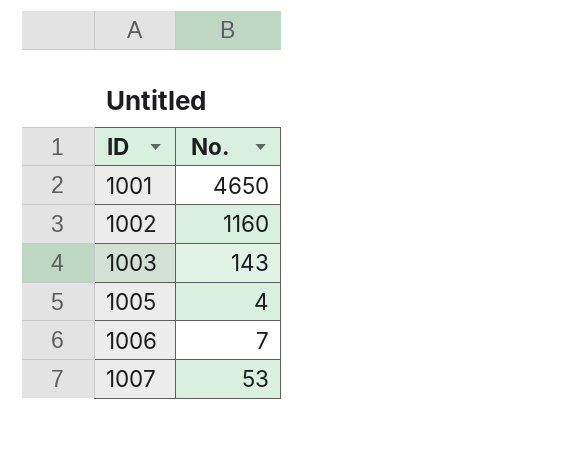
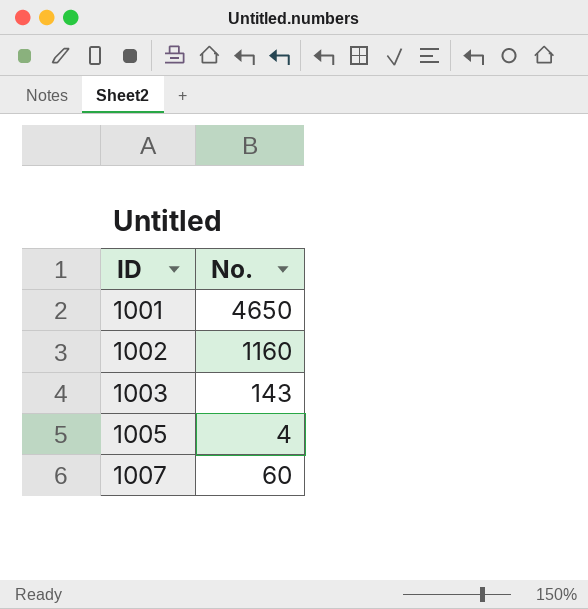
row 1006: 7 -> none
1007 | No.: 53 -> 60

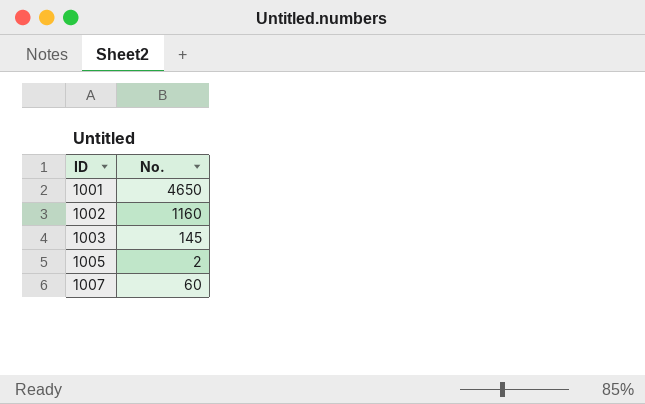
1003 | No.: 143 -> 145
1005 | No.: 4 -> 2

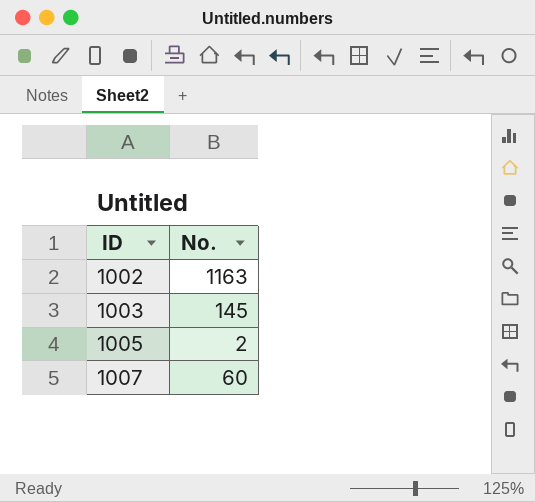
row 1001: 4650 -> none
1002 | No.: 1160 -> 1163

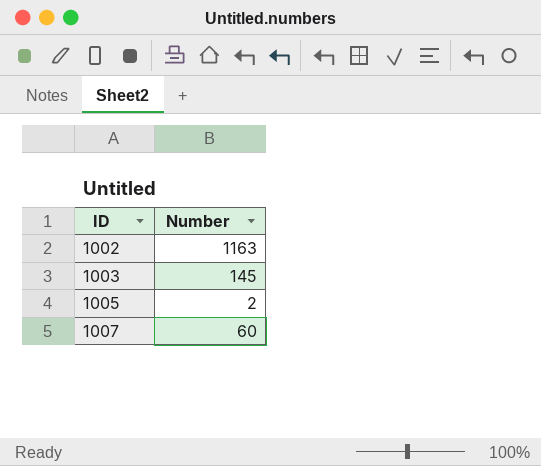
column name: No. -> Number

